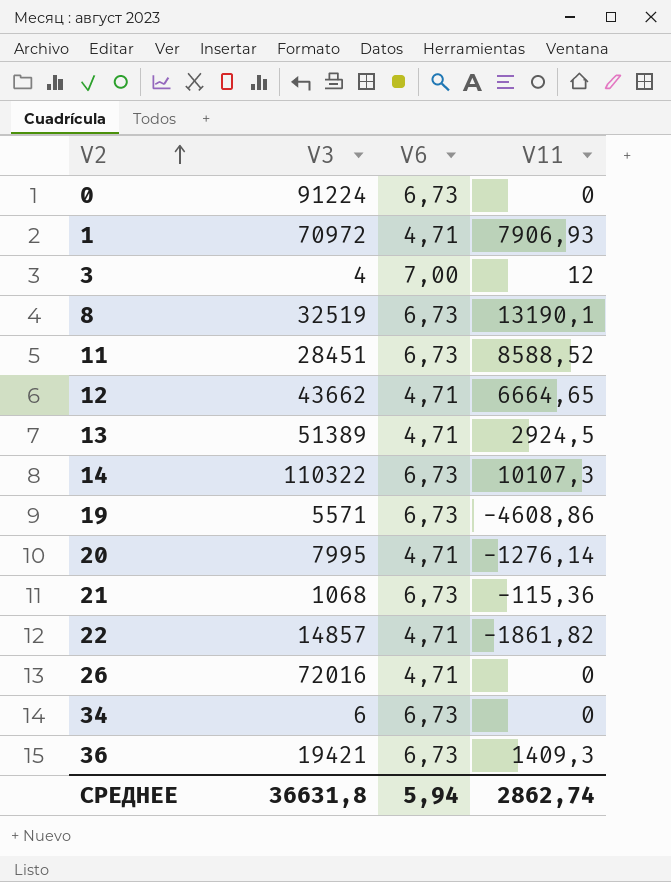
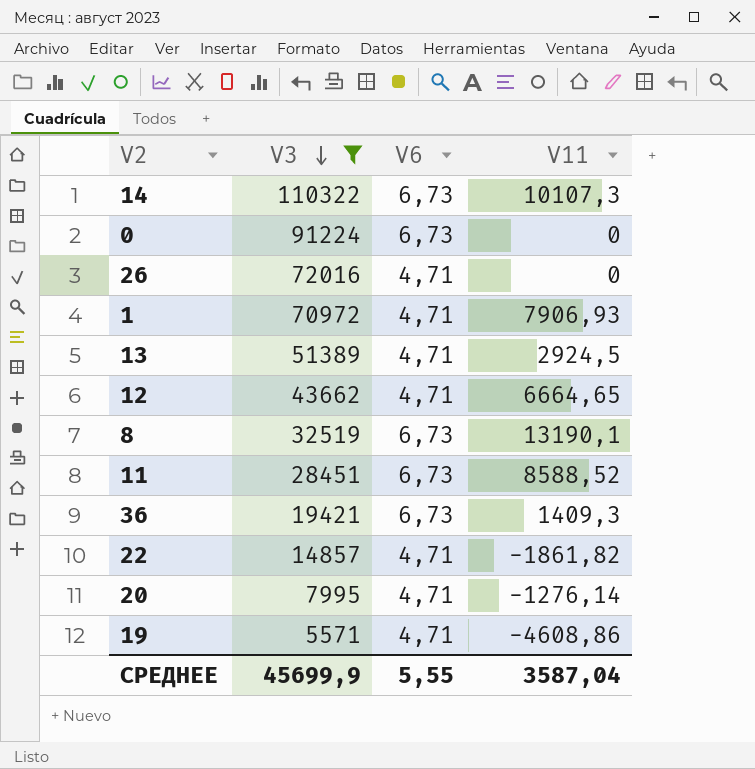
filter: none -> V3 >= 5571
row order: V2 ascending -> V3 descending
19 | V6: 6,73 -> 4,71
СРЕДНЕЕ | V3: 36631,8 -> 45699,9
СРЕДНЕЕ | V6: 5,94 -> 5,55
СРЕДНЕЕ | V11: 2862,74 -> 3587,04

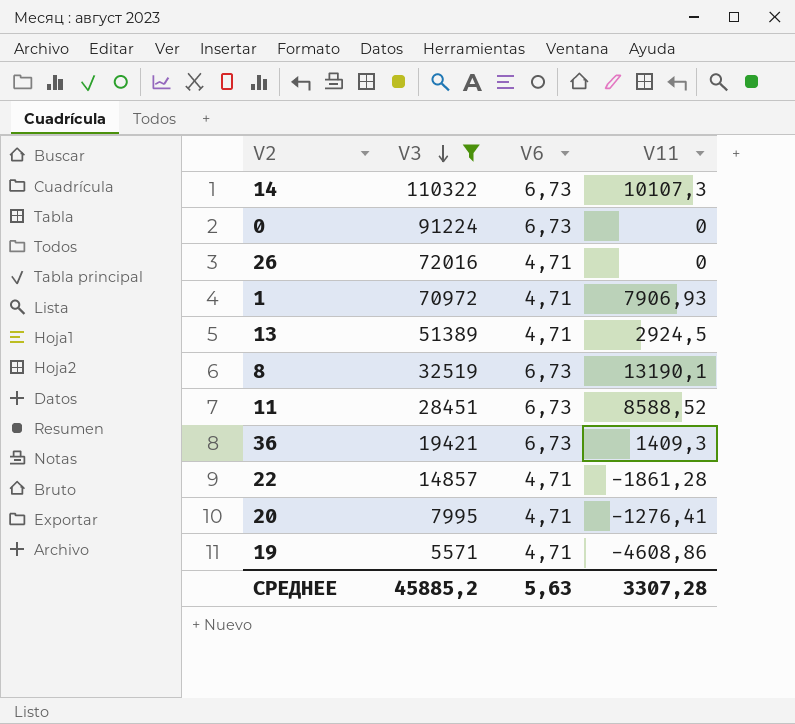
row 12: 43662 | 4,71 | 6664,65 -> none
22 | V11: -1861,82 -> -1861,28
20 | V11: -1276,14 -> -1276,41
СРЕДНЕЕ | V3: 45699,9 -> 45885,2
СРЕДНЕЕ | V6: 5,55 -> 5,63
СРЕДНЕЕ | V11: 3587,04 -> 3307,28

